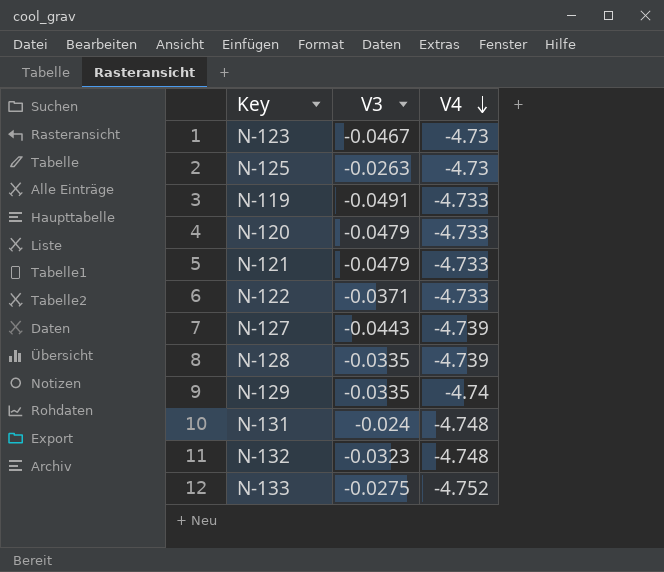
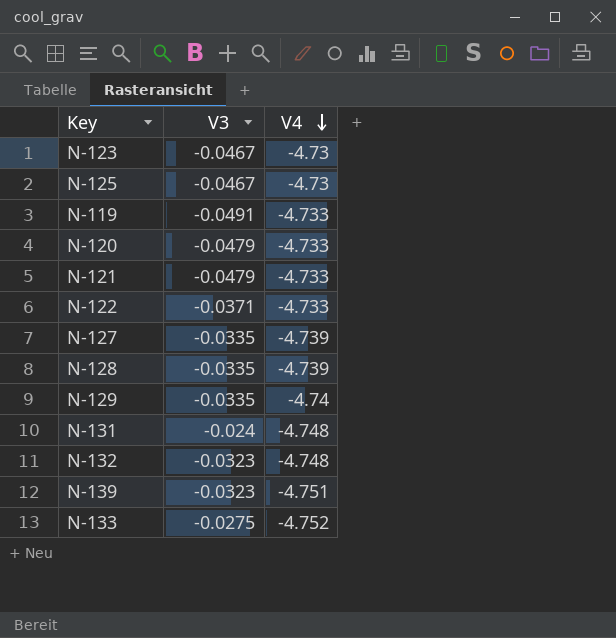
N-125 | V3: -0.0263 -> -0.0467
N-127 | V3: -0.0443 -> -0.0335
row N-139: none -> -0.0323 | -4.751

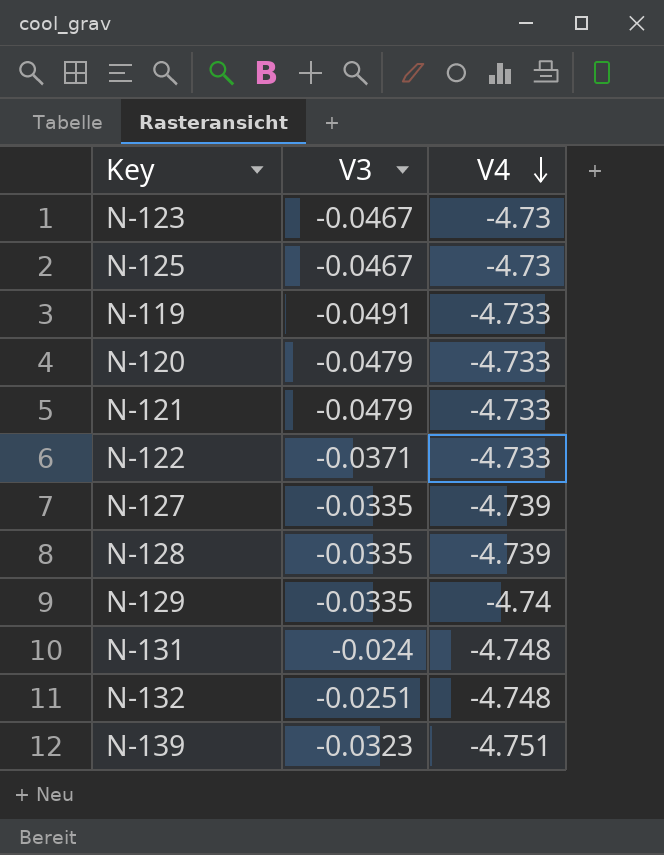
row N-133: -0.0275 | -4.752 -> none
N-132 | V3: -0.0323 -> -0.0251

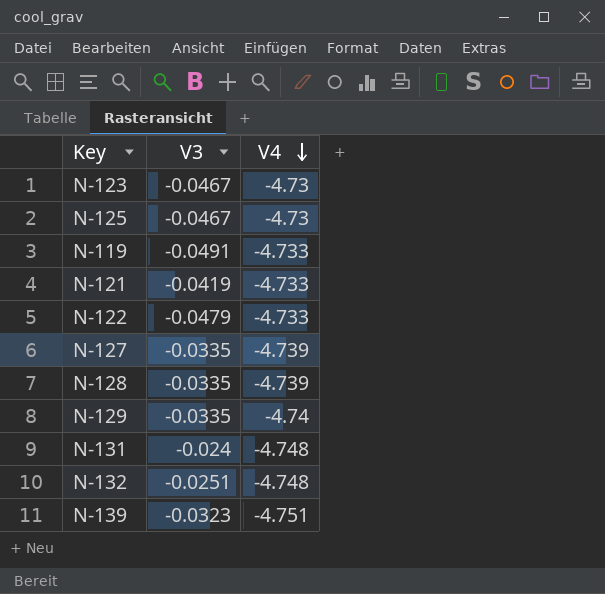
row N-120: -0.0479 | -4.733 -> none
N-121 | V3: -0.0479 -> -0.0419
N-122 | V3: -0.0371 -> -0.0479

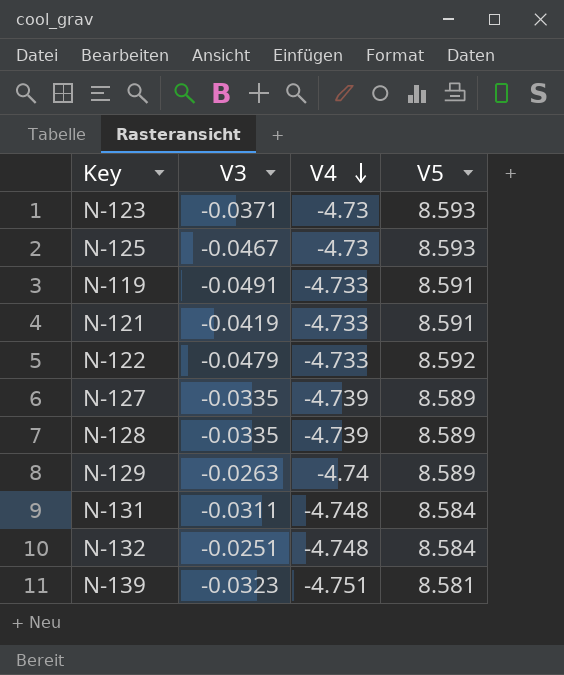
column V5 | position: none -> 4
N-123 | V3: -0.0467 -> -0.0371
N-129 | V3: -0.0335 -> -0.0263
N-131 | V3: -0.024 -> -0.0311

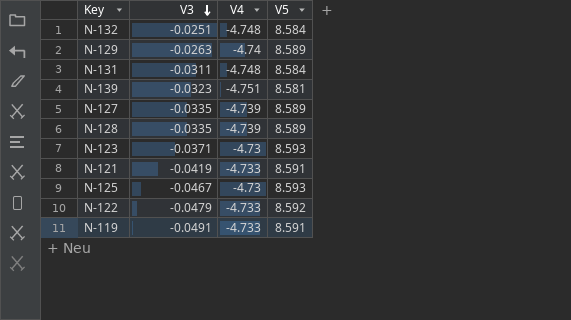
row order: V4 descending -> V3 descending

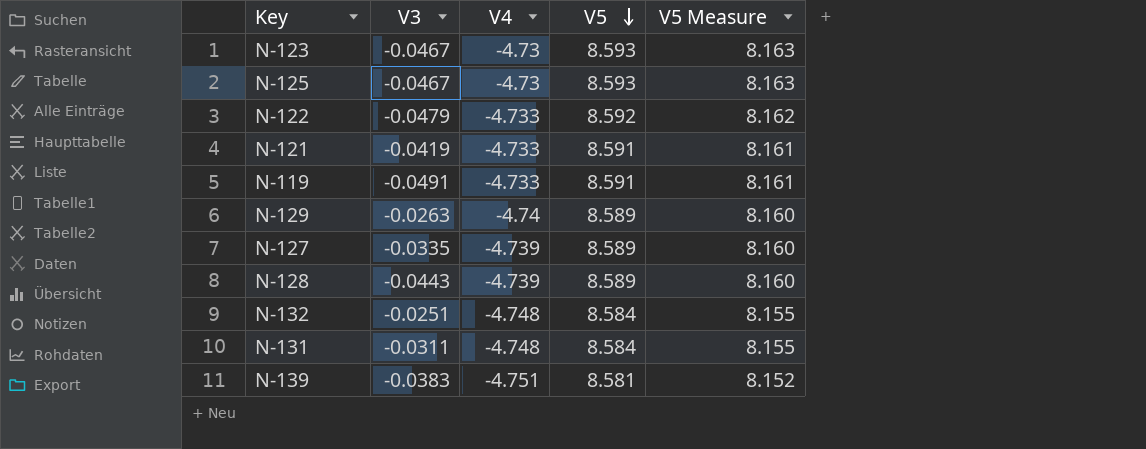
row order: V3 descending -> V5 descending
column V5 Measure | formula: none -> [V5] * 0.95
N-123 | V3: -0.0371 -> -0.0467
N-128 | V3: -0.0335 -> -0.0443
N-139 | V3: -0.0323 -> -0.0383

